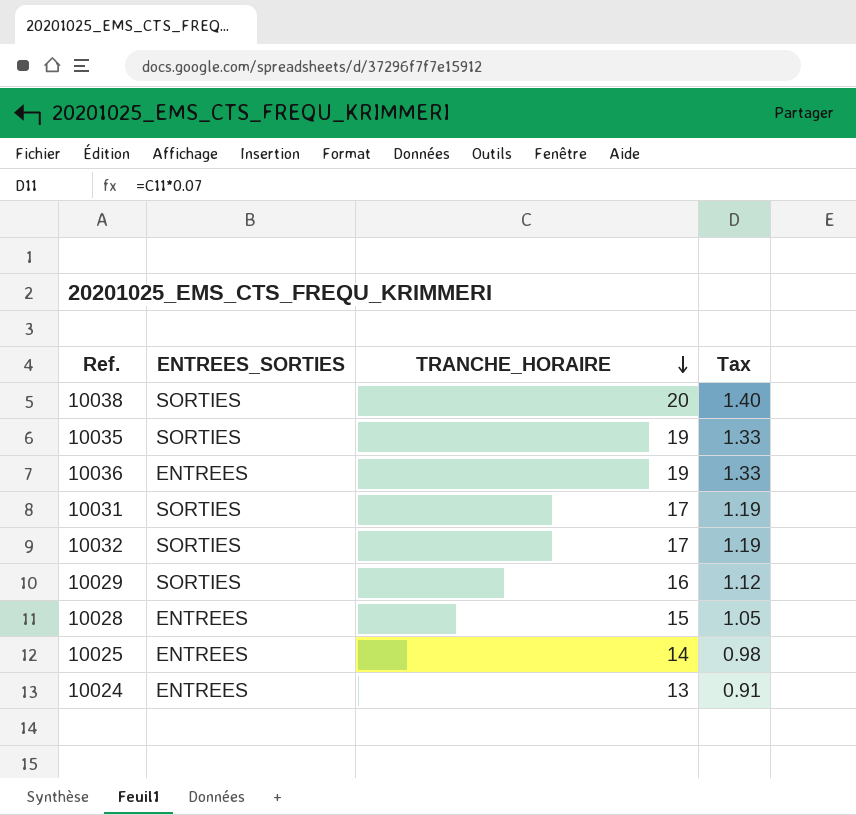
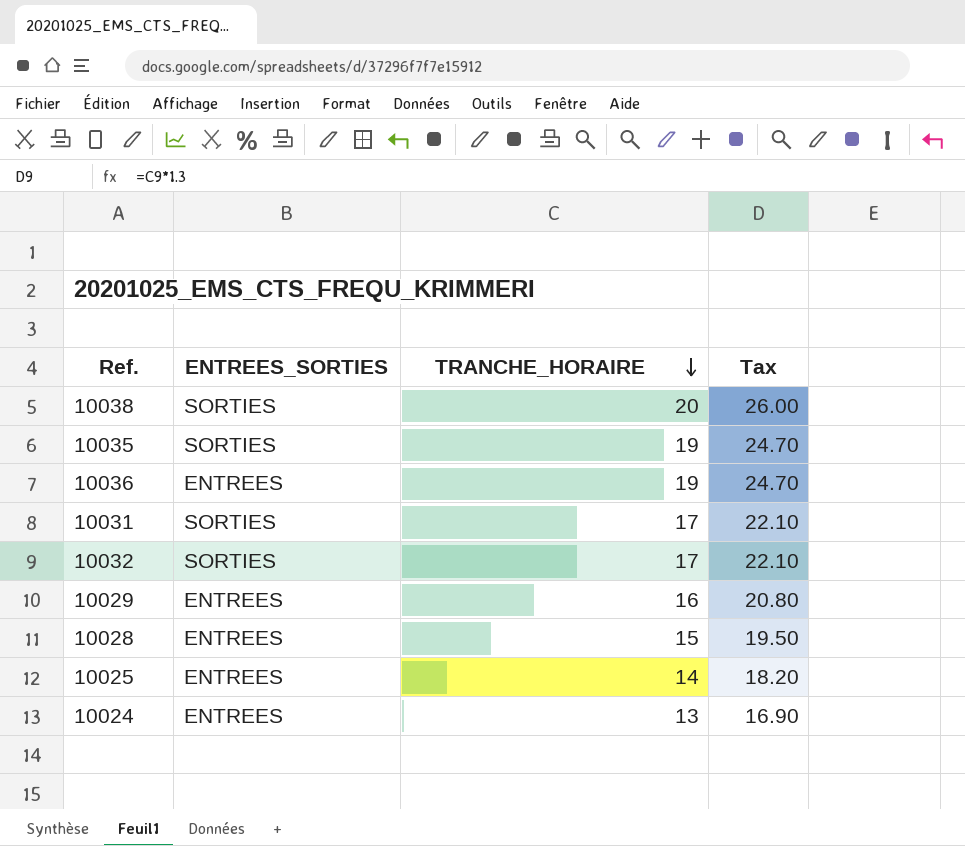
column Tax | formula: [TRANCHE_HORAIRE] * 0.07 -> [TRANCHE_HORAIRE] * 1.3
10029 | ENTREES_SORTIES: SORTIES -> ENTREES

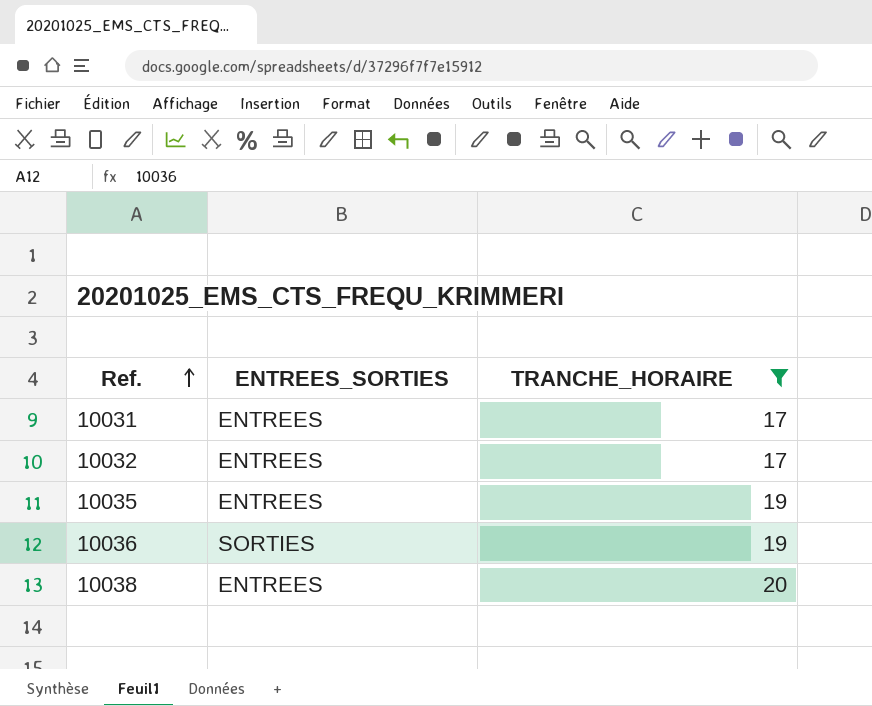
filter: none -> TRANCHE_HORAIRE >= 17
row order: TRANCHE_HORAIRE descending -> Ref. ascending
column Tax | formula: [TRANCHE_HORAIRE] * 1.3 -> none
10031 | ENTREES_SORTIES: SORTIES -> ENTREES
10032 | ENTREES_SORTIES: SORTIES -> ENTREES
10035 | ENTREES_SORTIES: SORTIES -> ENTREES
10036 | ENTREES_SORTIES: ENTREES -> SORTIES
10038 | ENTREES_SORTIES: SORTIES -> ENTREES

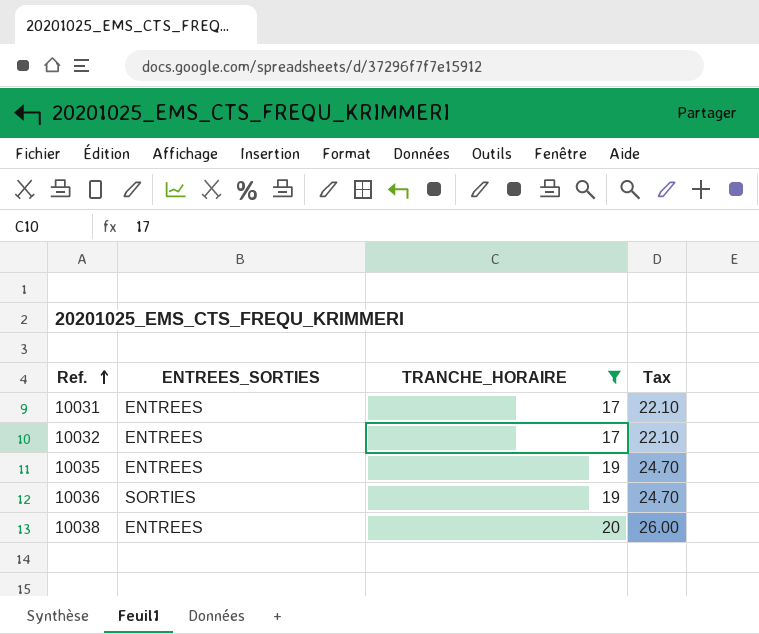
column Tax | formula: none -> [TRANCHE_HORAIRE] * 1.3

